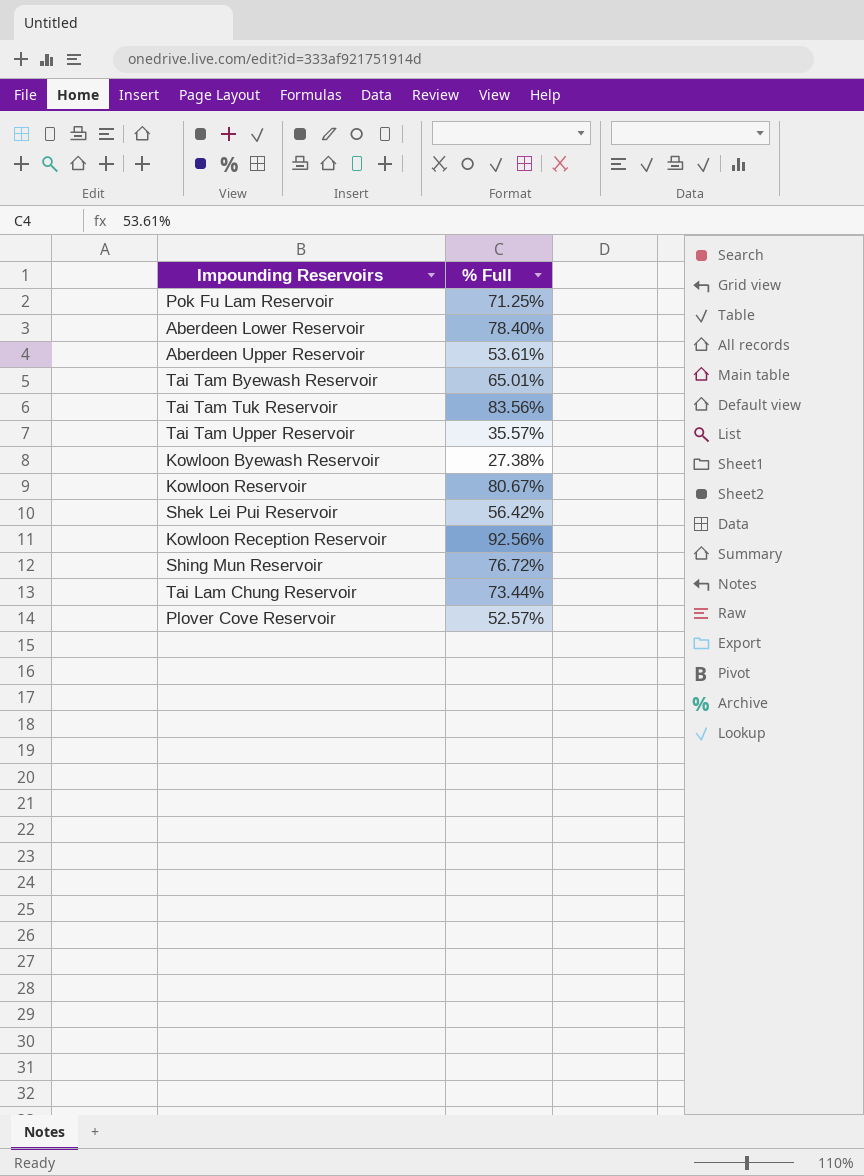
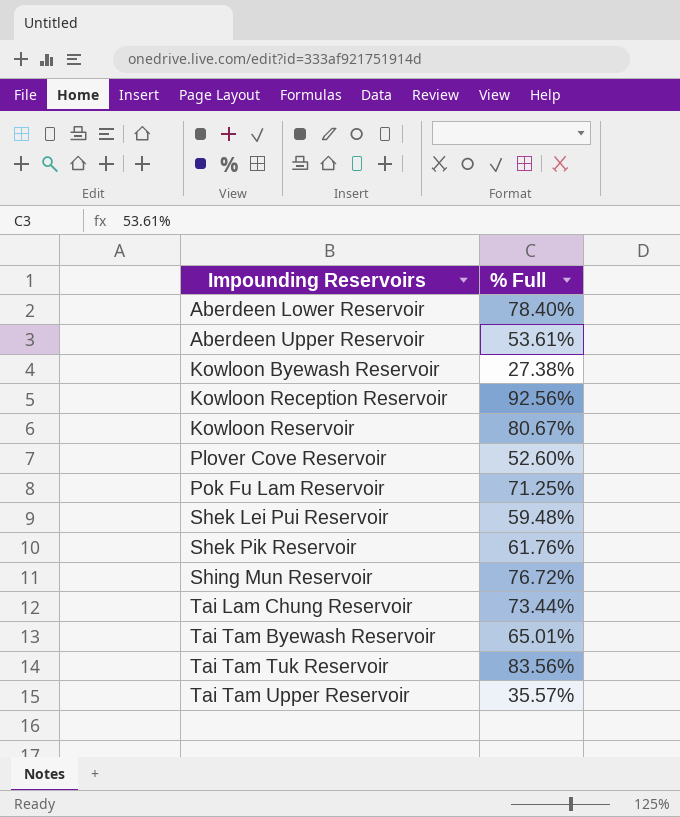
row order: none -> Impounding Reservoirs ascending
Plover Cove Reservoir | % Full: 52.57% -> 52.60%
Shek Lei Pui Reservoir | % Full: 56.42% -> 59.48%
row Shek Pik Reservoir: none -> 61.76%

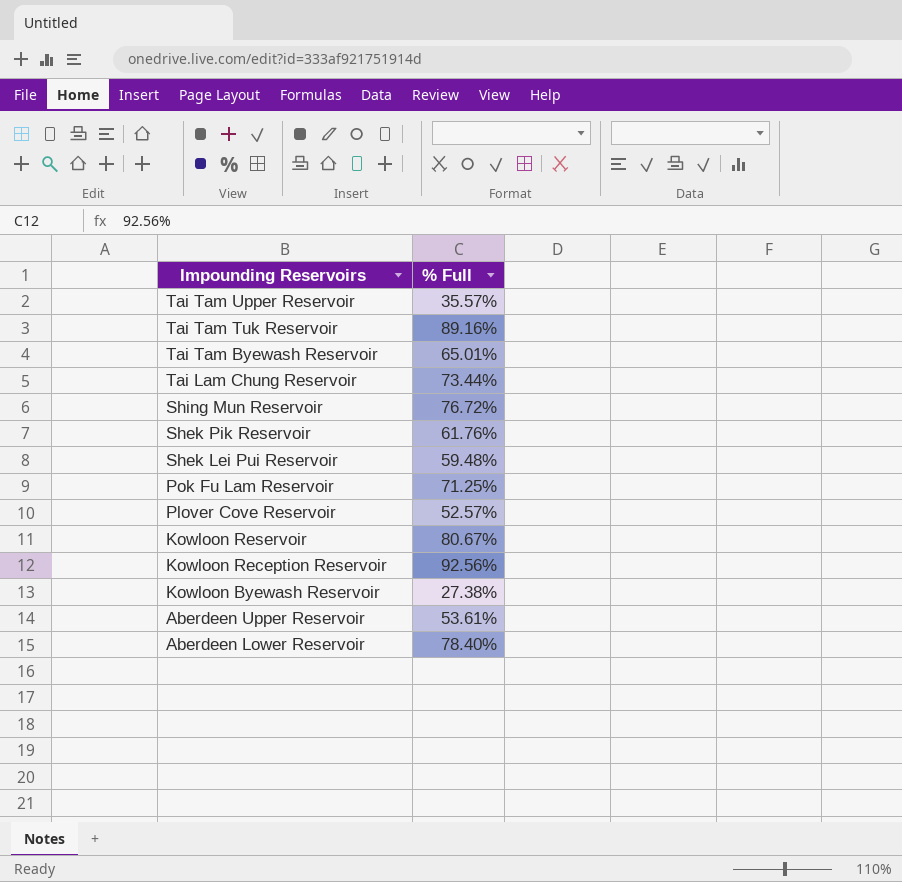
row order: Impounding Reservoirs ascending -> Impounding Reservoirs descending
Tai Tam Tuk Reservoir | % Full: 83.56% -> 89.16%
Plover Cove Reservoir | % Full: 52.60% -> 52.57%

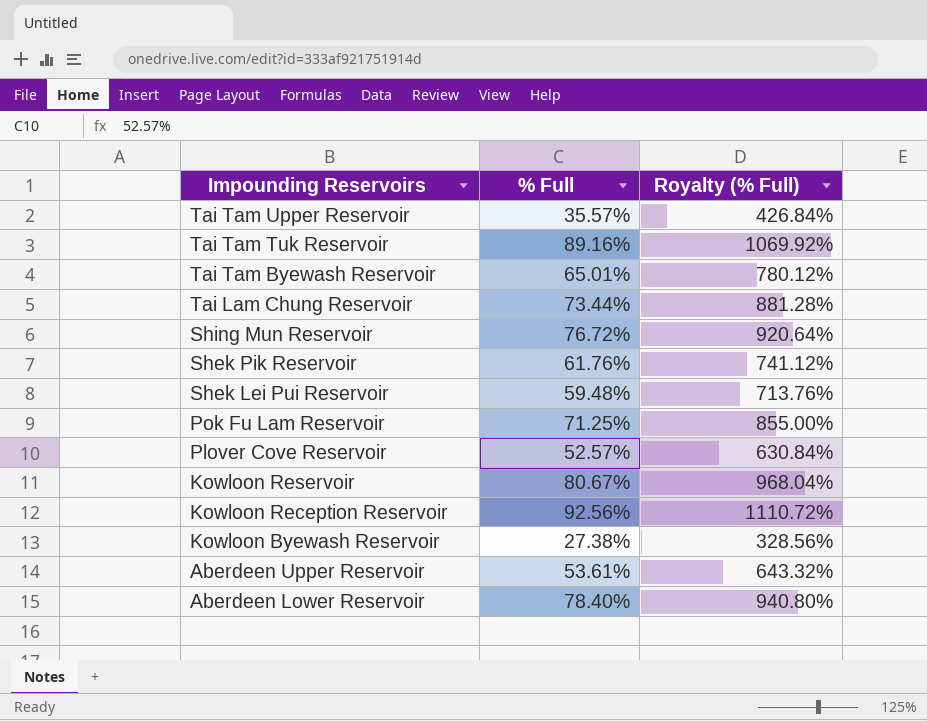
column Royalty (% Full) | formula: none -> [% Full] * 12

